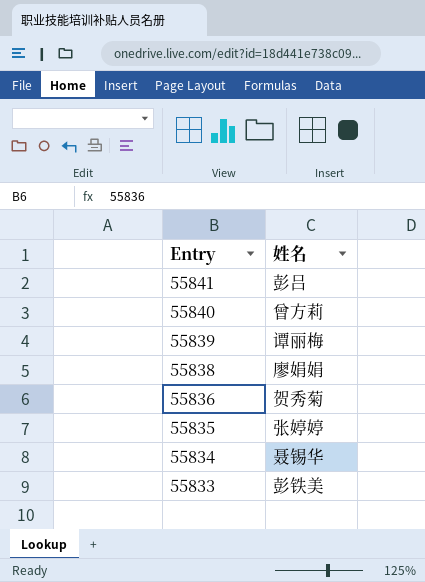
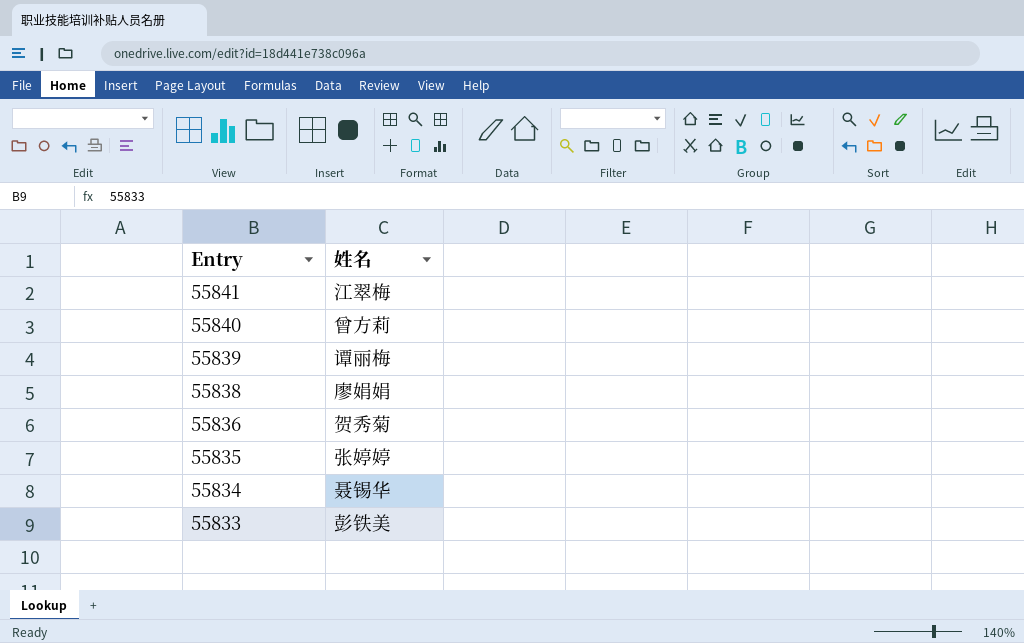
55841 | 姓名: 彭吕 -> 江翠梅

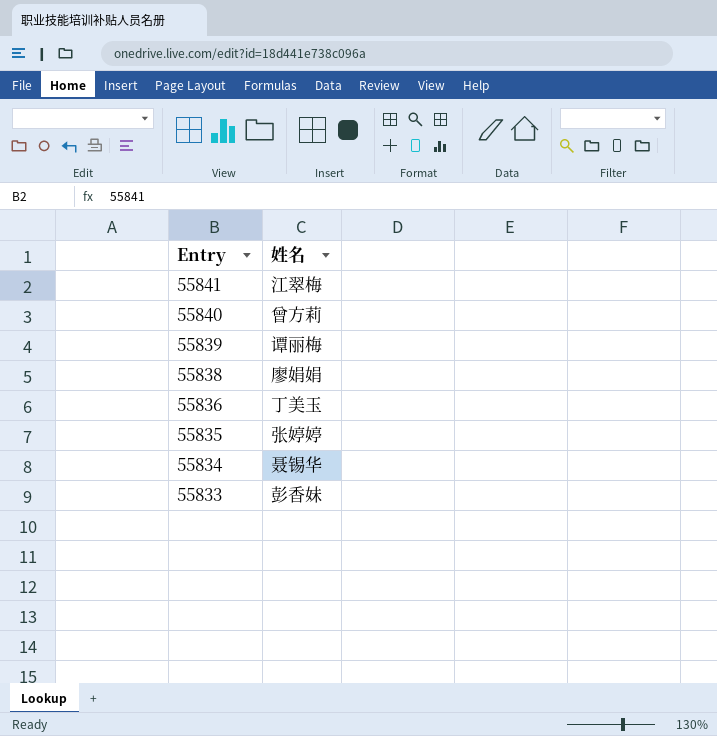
55836 | 姓名: 贺秀菊 -> 丁美玉
55833 | 姓名: 彭铁美 -> 彭香妹

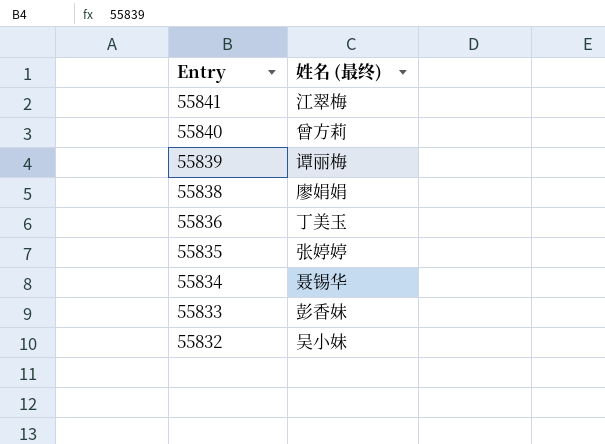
column name: 姓名 -> 姓名 (最终)
row 55832: none -> 吴小妹

